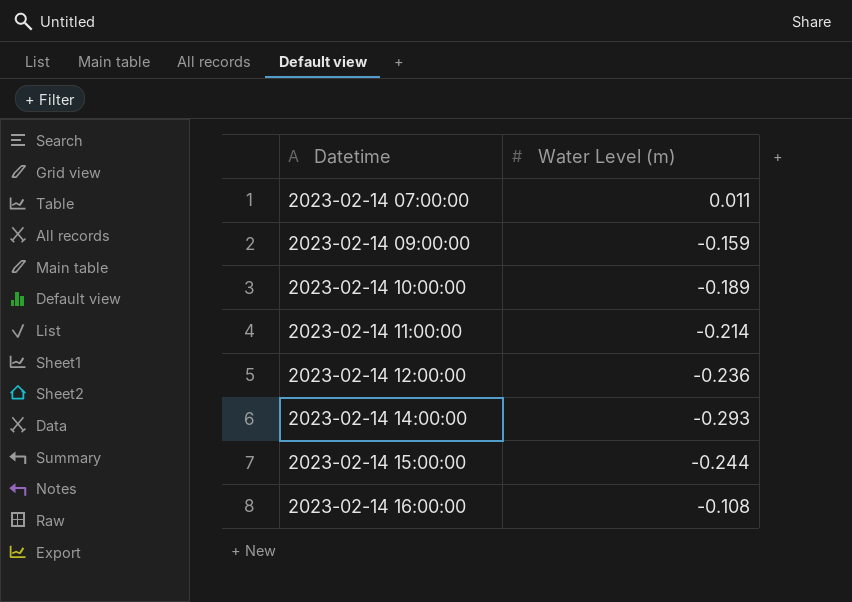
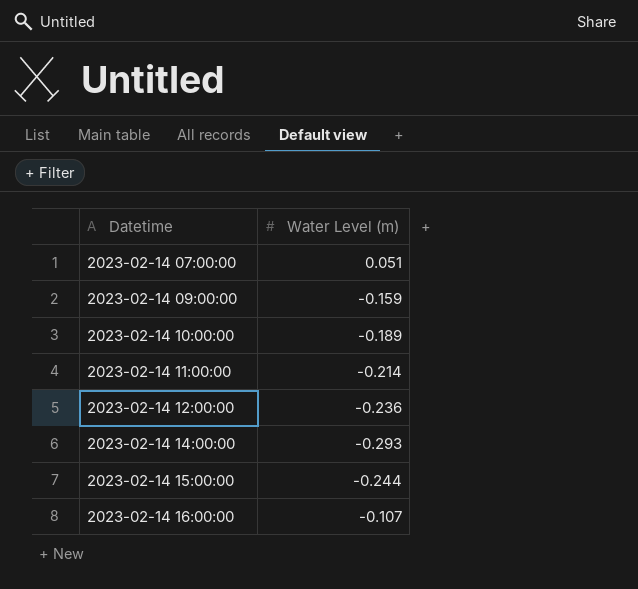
2023-02-14 07:00:00 | Water Level (m): 0.011 -> 0.051
2023-02-14 16:00:00 | Water Level (m): -0.108 -> -0.107

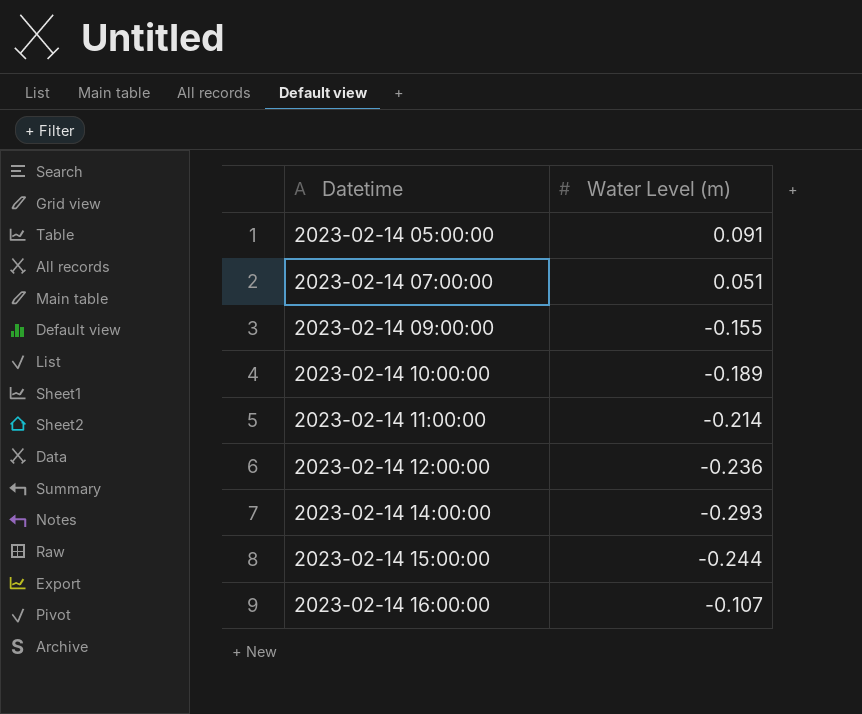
row 2023-02-14 05:00:00: none -> 0.091
2023-02-14 09:00:00 | Water Level (m): -0.159 -> -0.155

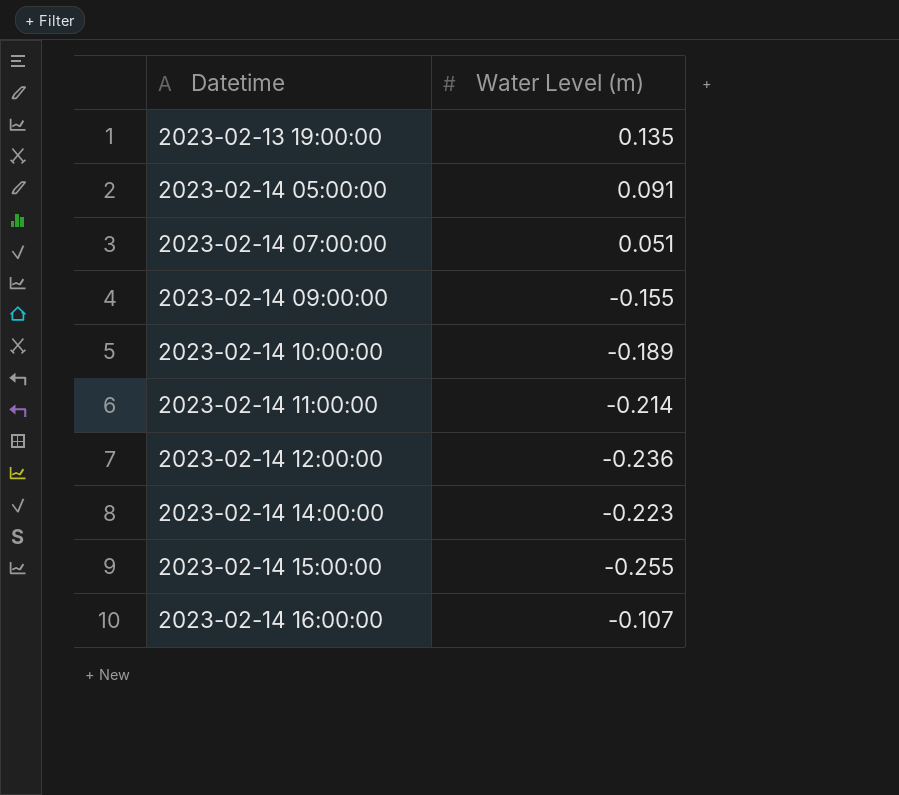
row 2023-02-13 19:00:00: none -> 0.135
2023-02-14 14:00:00 | Water Level (m): -0.293 -> -0.223
2023-02-14 15:00:00 | Water Level (m): -0.244 -> -0.255

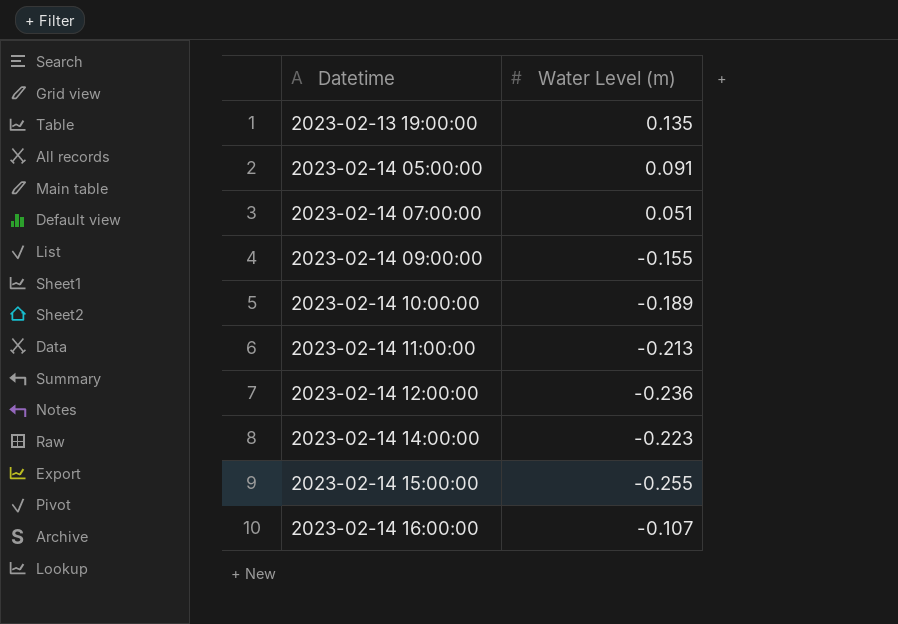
2023-02-14 11:00:00 | Water Level (m): -0.214 -> -0.213

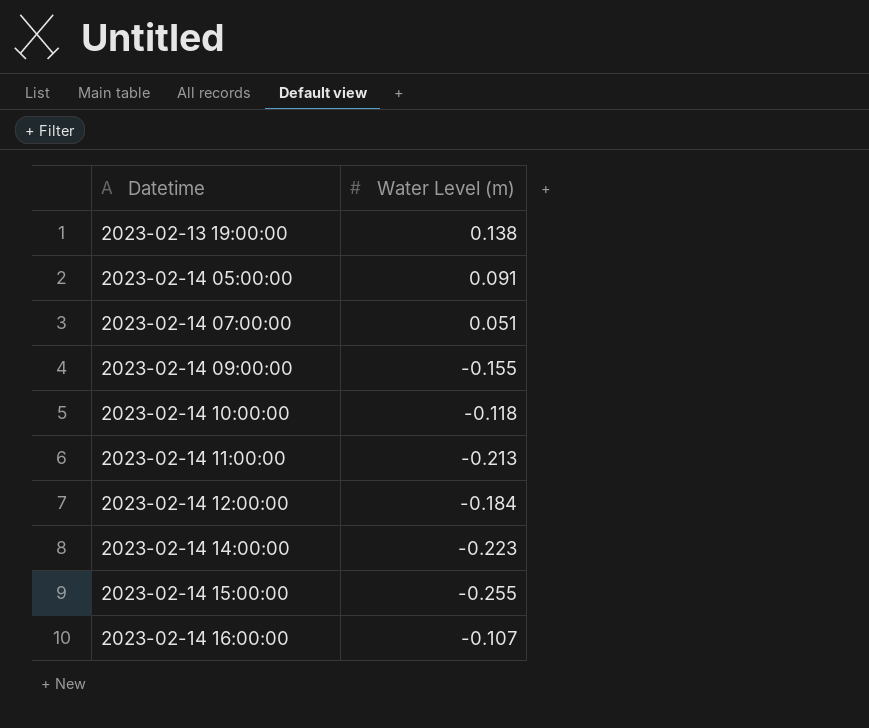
2023-02-13 19:00:00 | Water Level (m): 0.135 -> 0.138
2023-02-14 10:00:00 | Water Level (m): -0.189 -> -0.118
2023-02-14 12:00:00 | Water Level (m): -0.236 -> -0.184

